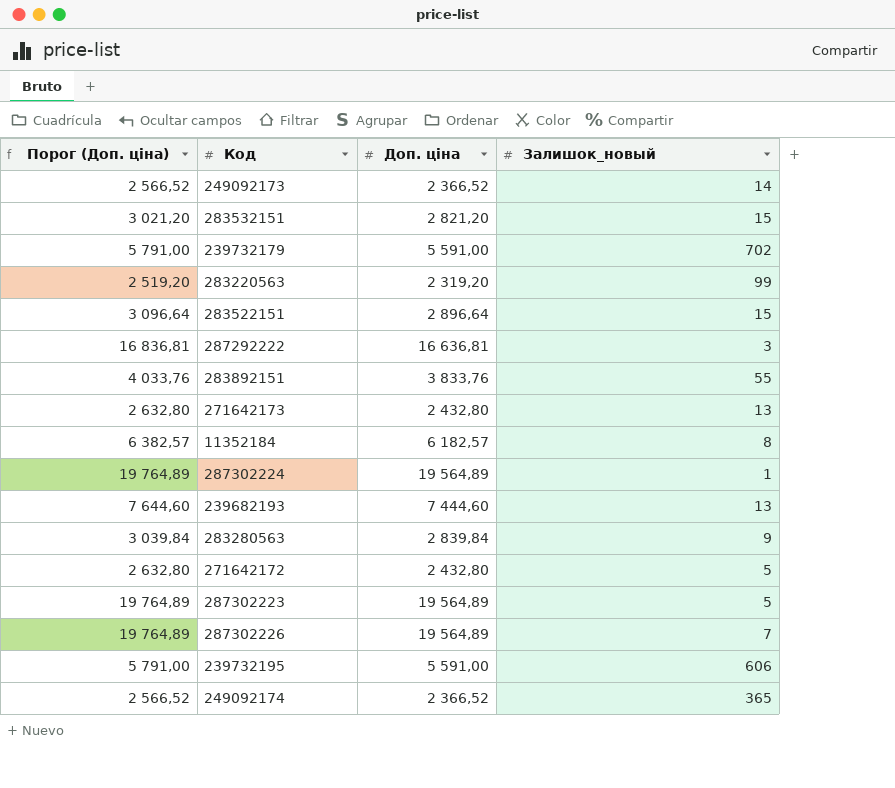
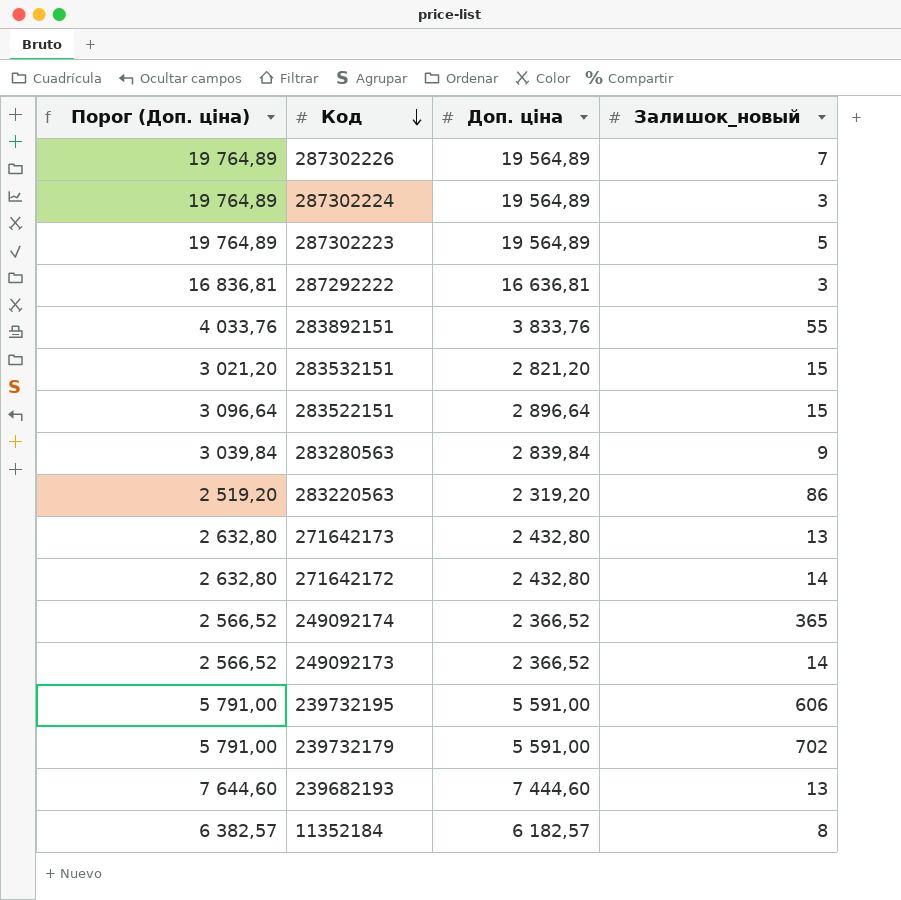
row order: none -> Код descending
287302224 | Залишок_новый: 1 -> 3
283220563 | Залишок_новый: 99 -> 86
271642172 | Залишок_новый: 5 -> 14

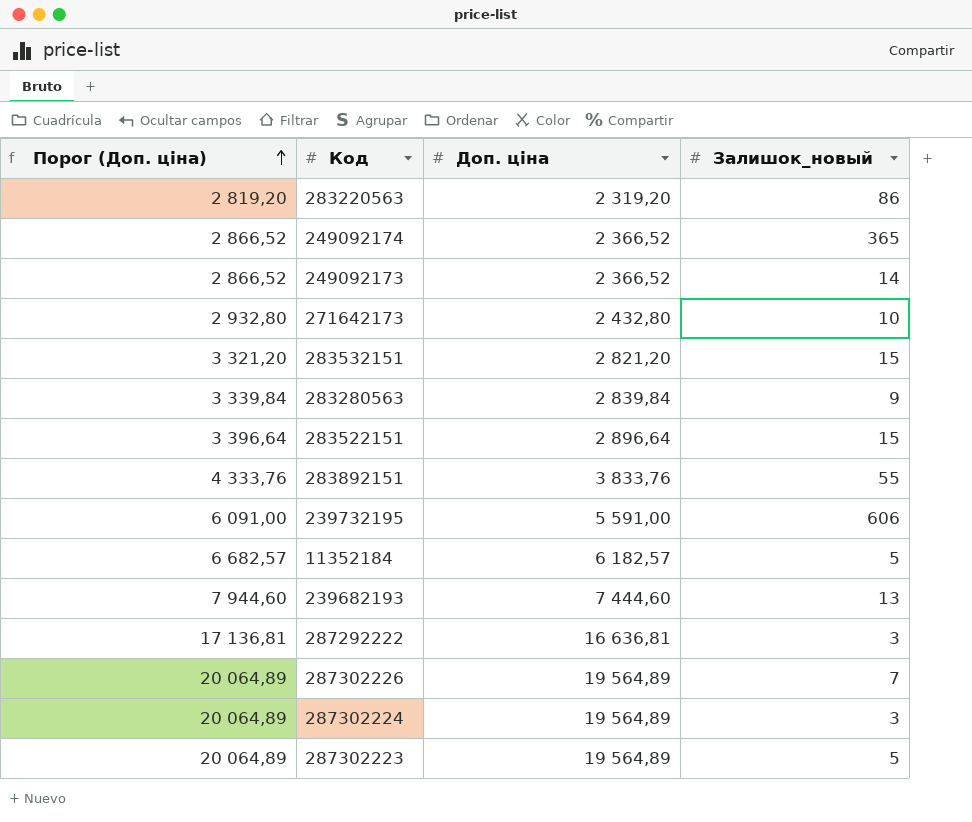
row order: Код descending -> Порог (Доп. ціна) ascending
column Порог (Доп. ціна) | formula: [Доп. ціна] + 200 -> [Доп. ціна] + 500
row 271642172: 2 632,80 | 2 432,80 | 14 -> none
row 239732179: 5 791,00 | 5 591,00 | 702 -> none
271642173 | Залишок_новый: 13 -> 10
11352184 | Залишок_новый: 8 -> 5

